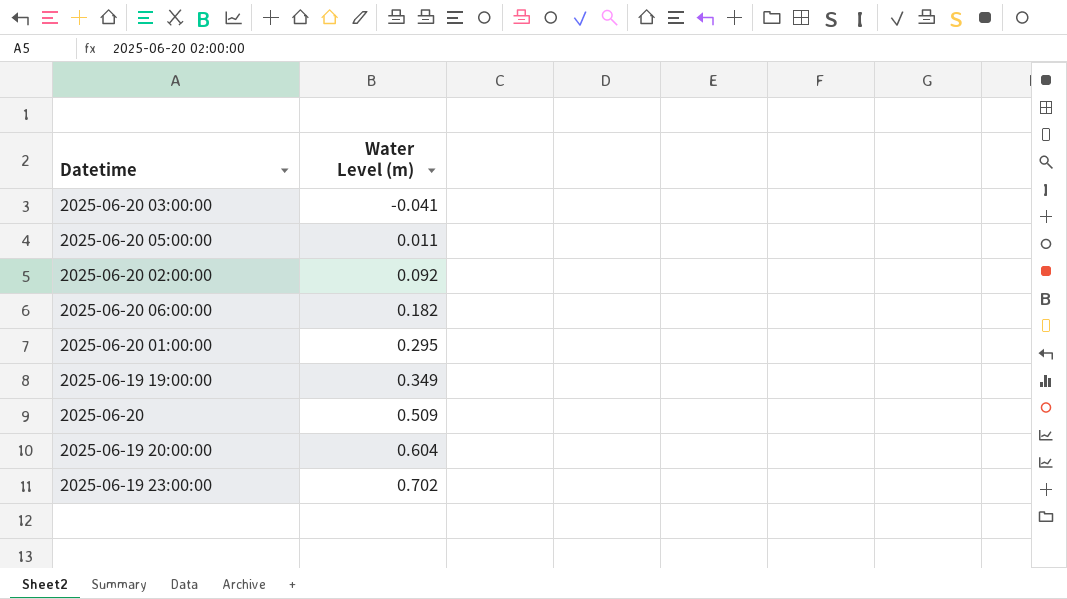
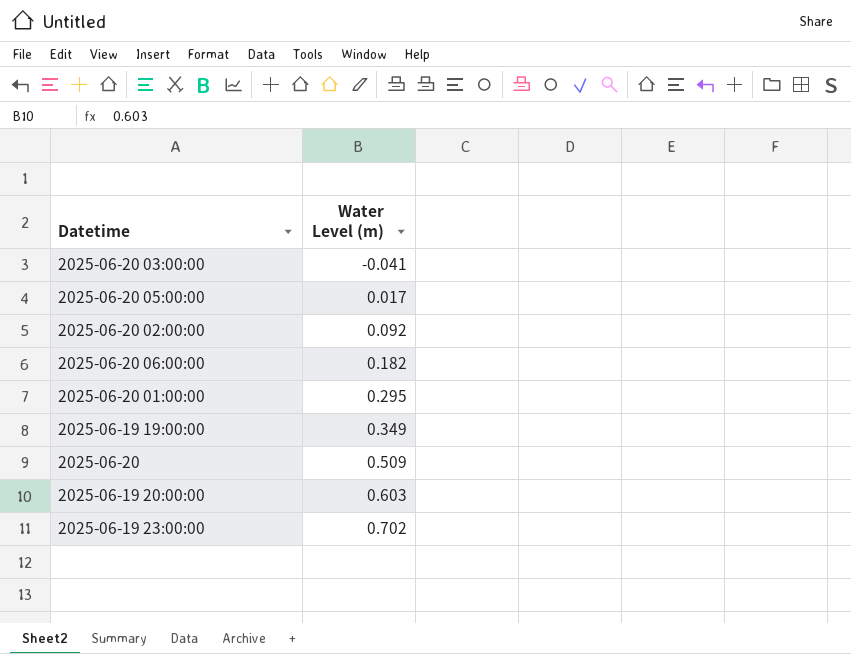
2025-06-20 05:00:00 | Water Level (m): 0.011 -> 0.017
2025-06-19 20:00:00 | Water Level (m): 0.604 -> 0.603

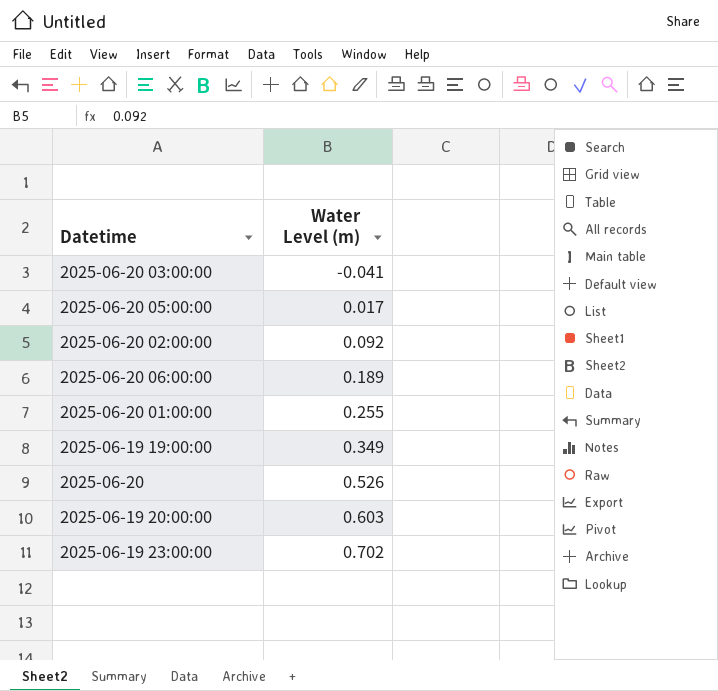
2025-06-20 06:00:00 | Water Level (m): 0.182 -> 0.189
2025-06-20 01:00:00 | Water Level (m): 0.295 -> 0.255
2025-06-20 | Water Level (m): 0.509 -> 0.526

